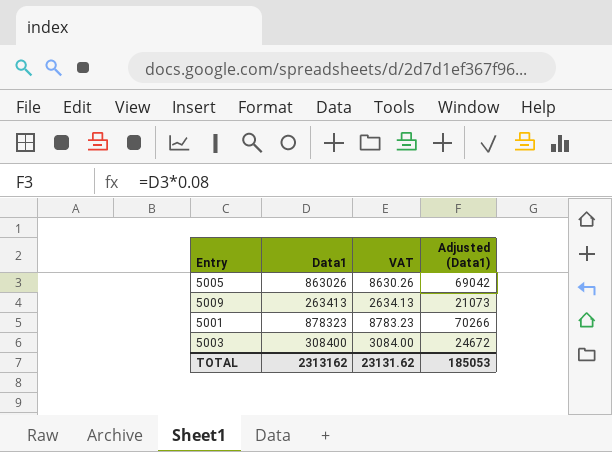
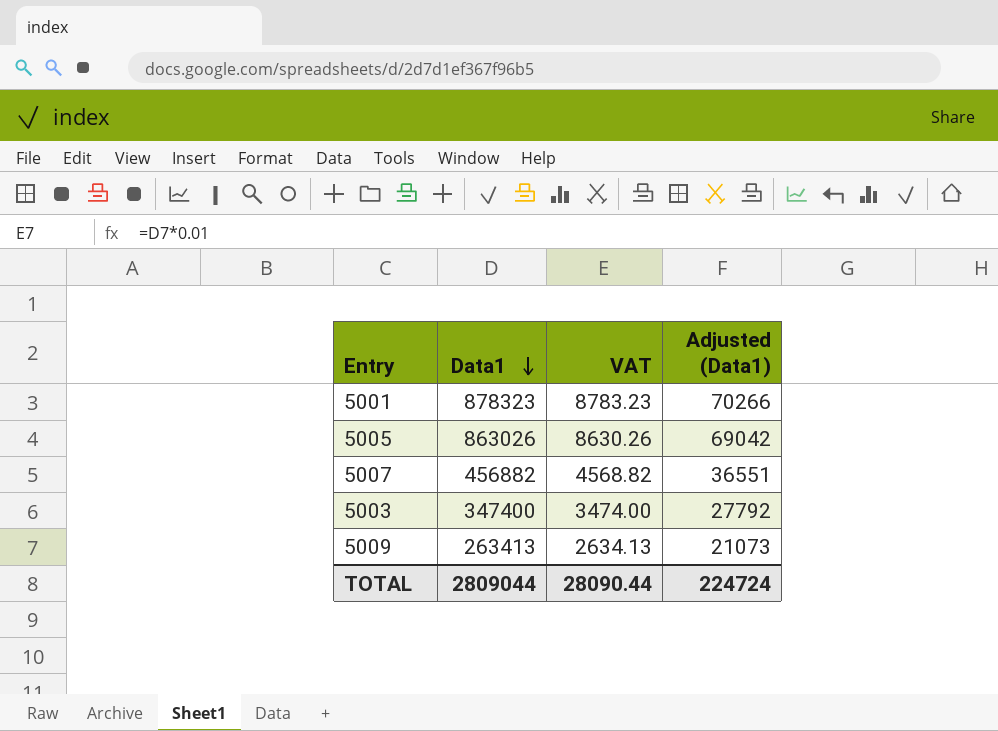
row order: none -> Data1 descending
row 5007: none -> 456882 | 4568.82 | 36551
5003 | Data1: 308400 -> 347400
5003 | VAT: 3084.00 -> 3474.00
5003 | Adjusted (Data1): 24672 -> 27792
TOTAL | Data1: 2313162 -> 2809044
TOTAL | VAT: 23131.62 -> 28090.44
TOTAL | Adjusted (Data1): 185053 -> 224724

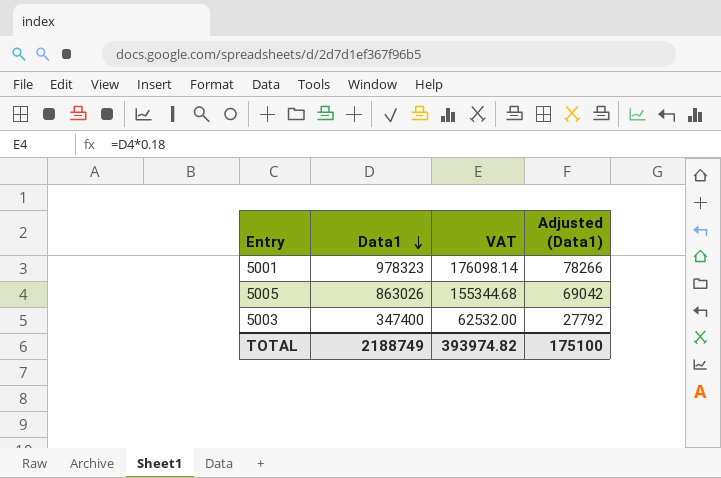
column VAT | formula: [Data1] * 0.01 -> [Data1] * 0.18
row 5007: 456882 | 4568.82 | 36551 -> none
row 5009: 263413 | 2634.13 | 21073 -> none
5001 | Data1: 878323 -> 978323
5001 | Adjusted (Data1): 70266 -> 78266
TOTAL | Data1: 2809044 -> 2188749
TOTAL | VAT: 28090.44 -> 393974.82
TOTAL | Adjusted (Data1): 224724 -> 175100

